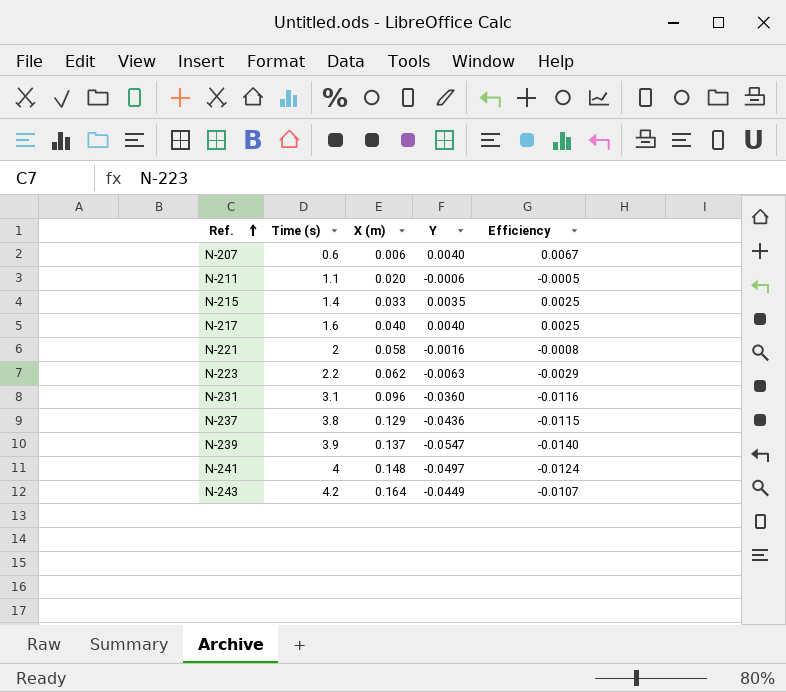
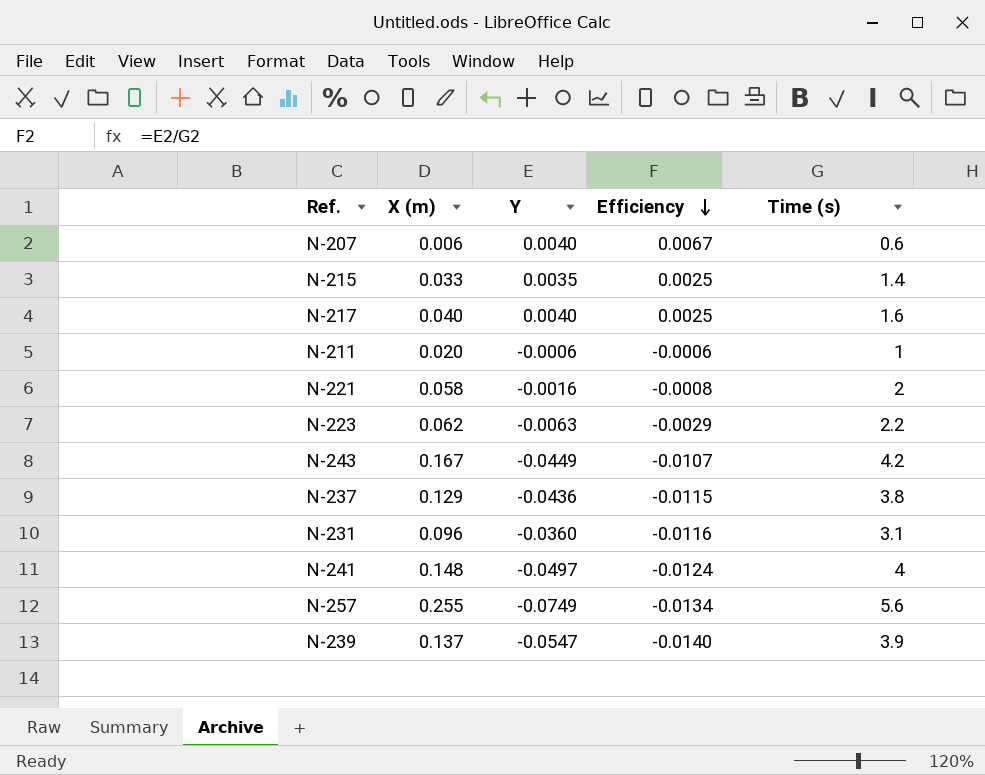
row order: Ref. ascending -> Efficiency descending
column Time (s) | position: 2 -> 5
N-211 | Efficiency: -0.0005 -> -0.0006
N-211 | Time (s): 1.1 -> 1
N-243 | X (m): 0.164 -> 0.167
row N-257: none -> 0.255 | -0.0749 | -0.0134 | 5.6

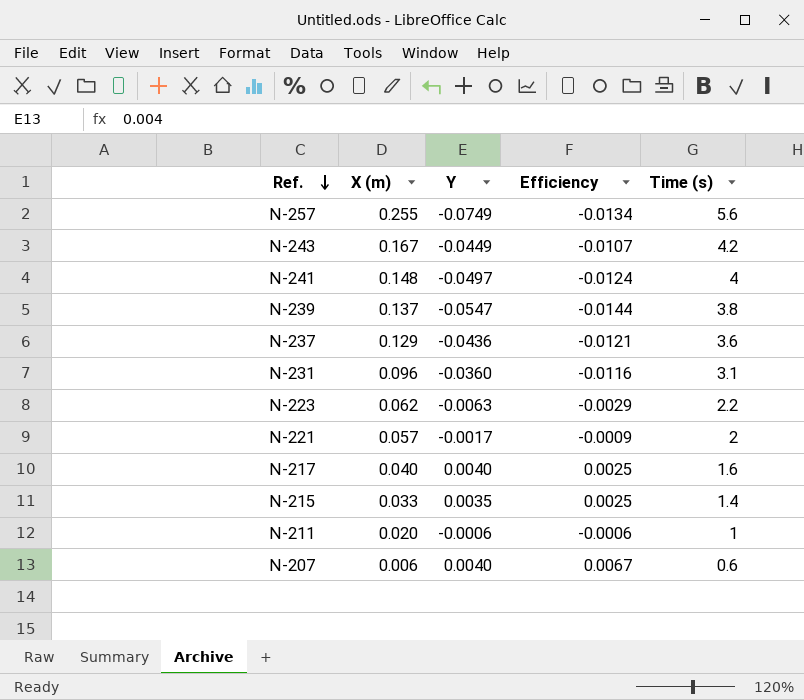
row order: Efficiency descending -> Ref. descending
N-239 | Efficiency: -0.0140 -> -0.0144
N-239 | Time (s): 3.9 -> 3.8
N-237 | Efficiency: -0.0115 -> -0.0121
N-237 | Time (s): 3.8 -> 3.6
N-221 | X (m): 0.058 -> 0.057
N-221 | Y: -0.0016 -> -0.0017
N-221 | Efficiency: -0.0008 -> -0.0009

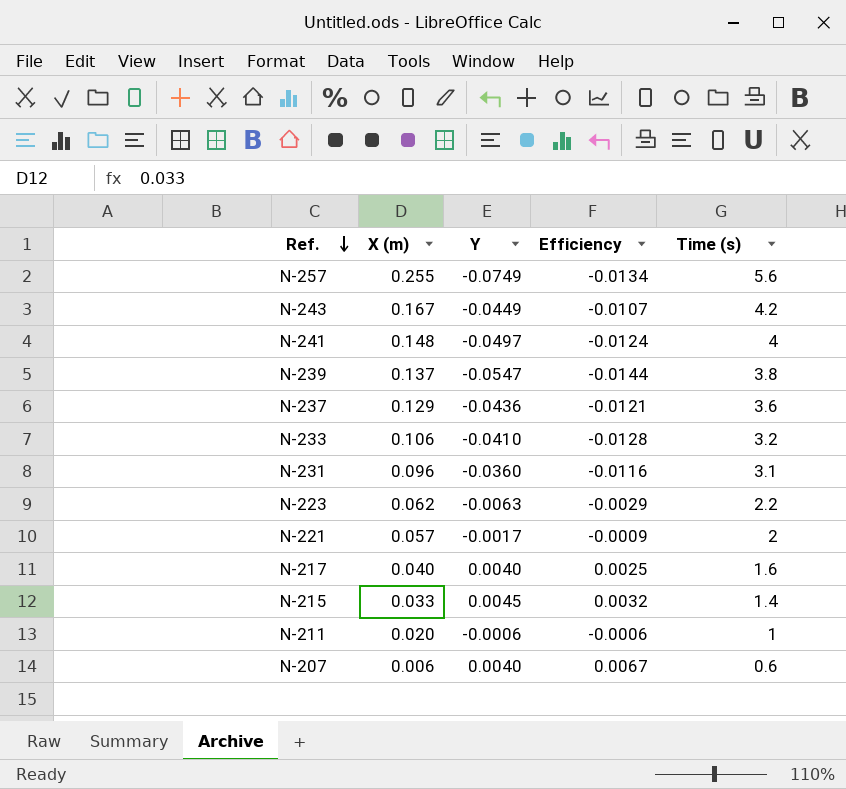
row N-233: none -> 0.106 | -0.0410 | -0.0128 | 3.2
N-215 | Y: 0.0035 -> 0.0045
N-215 | Efficiency: 0.0025 -> 0.0032

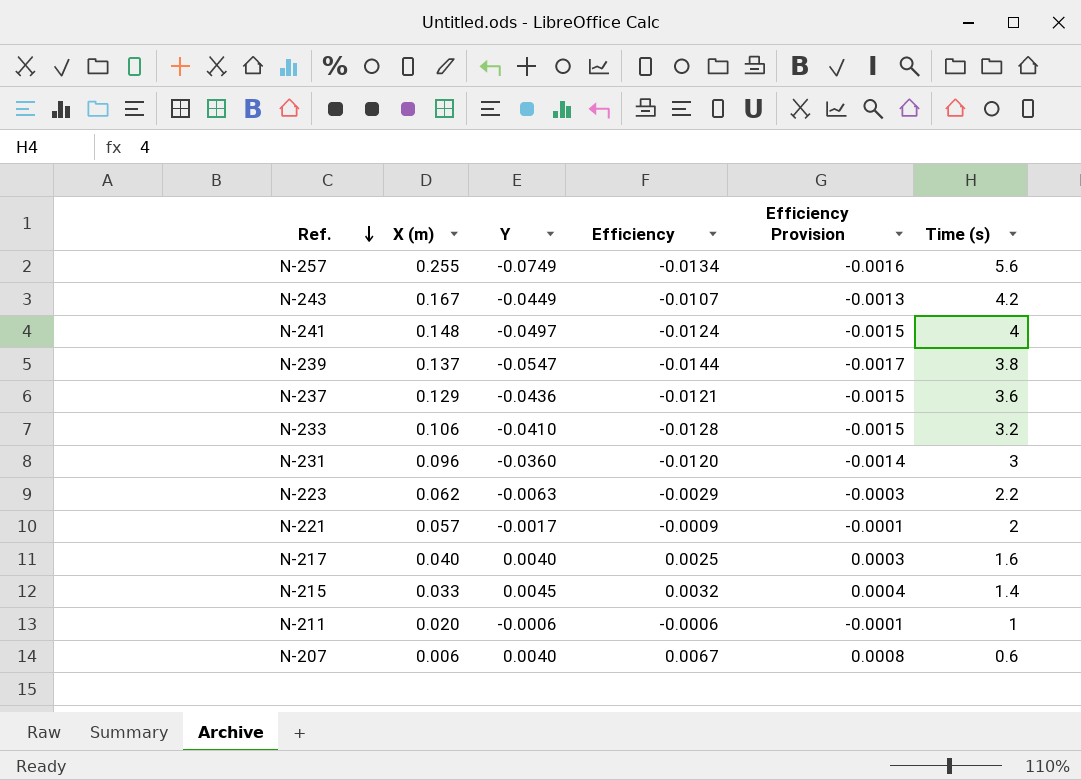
column Efficiency Provision | formula: none -> [Efficiency] * 0.12
N-231 | Efficiency: -0.0116 -> -0.0120
N-231 | Time (s): 3.1 -> 3

